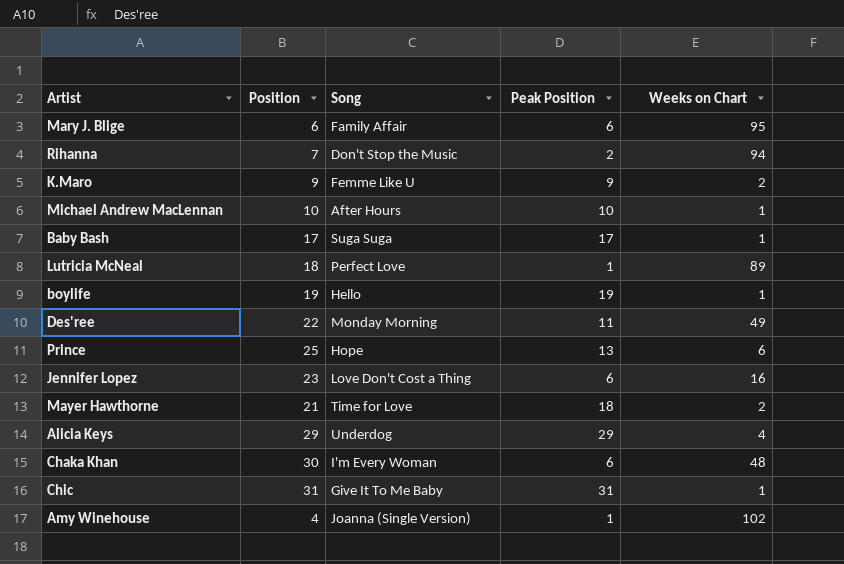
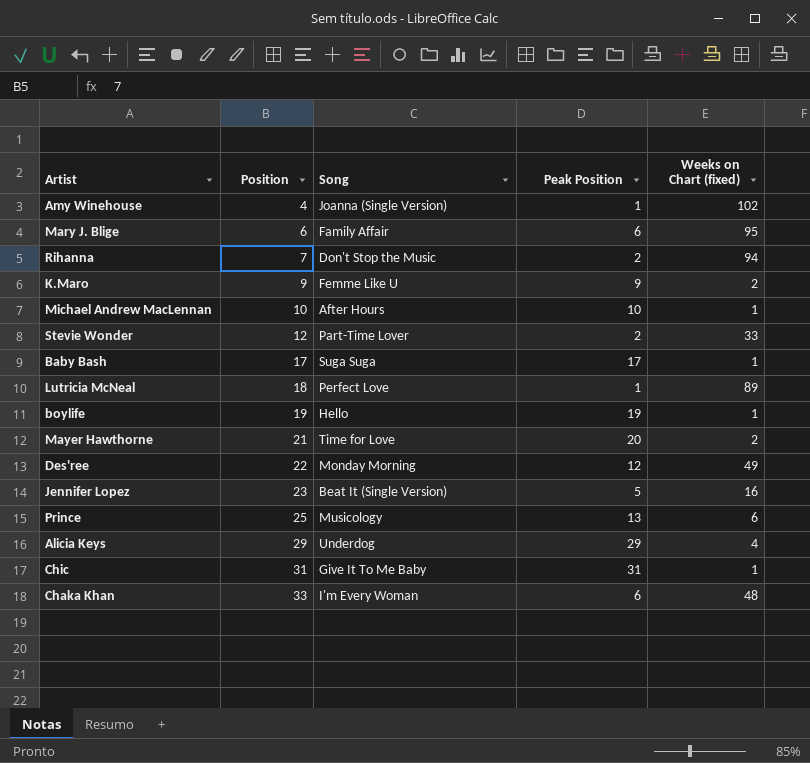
row order: none -> Position ascending
column name: Weeks on Chart -> Weeks on Chart (fixed)
row Stevie Wonder: none -> 12 | Part-Time Lover | 2 | 33
Mayer Hawthorne | Peak Position: 18 -> 20
Des'ree | Peak Position: 11 -> 12
Jennifer Lopez | Song: Love Don't Cost a Thing -> Beat It (Single Version)
Jennifer Lopez | Peak Position: 6 -> 5
Prince | Song: Hope -> Musicology
Chaka Khan | Position: 30 -> 33

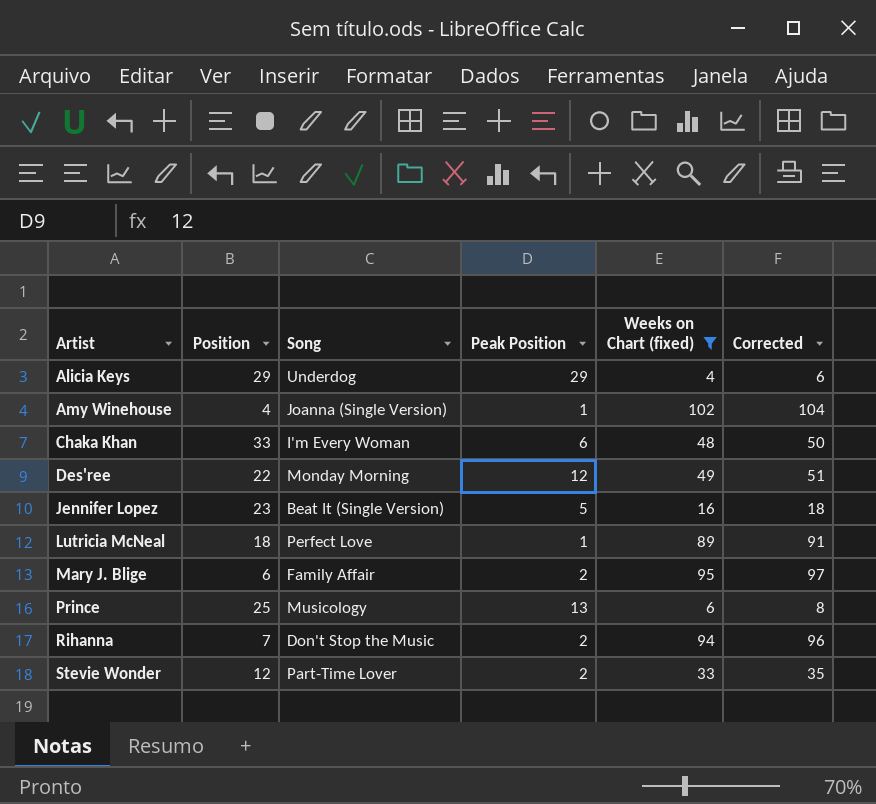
filter: none -> Weeks on Chart (fixed) >= 4
row order: Position ascending -> Artist ascending
column Corrected | formula: none -> [Weeks on Chart (fixed)] + 2
Mary J. Blige | Peak Position: 6 -> 2

